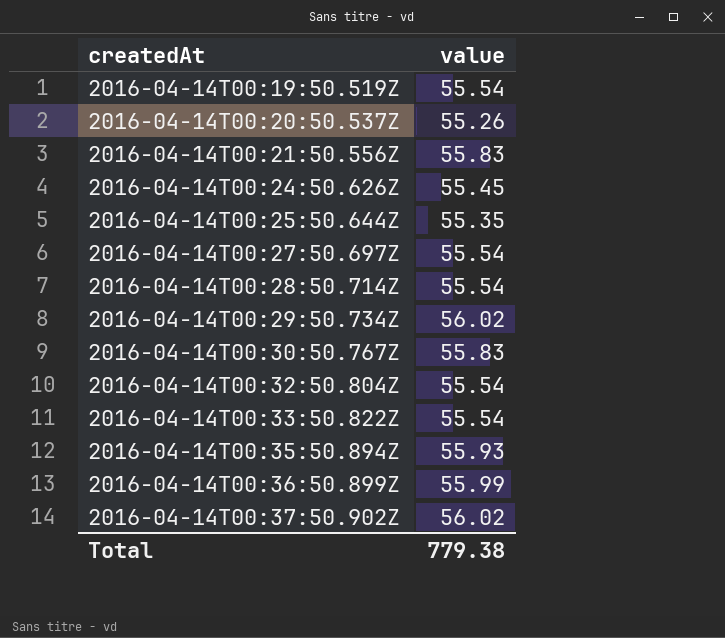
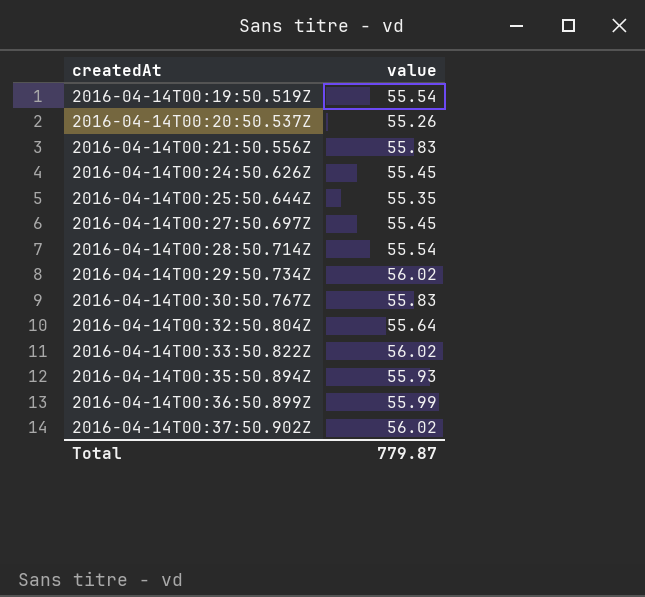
2016-04-14T00:27:50.697Z | value: 55.54 -> 55.45
2016-04-14T00:32:50.804Z | value: 55.54 -> 55.64
2016-04-14T00:33:50.822Z | value: 55.54 -> 56.02
Total | value: 779.38 -> 779.87

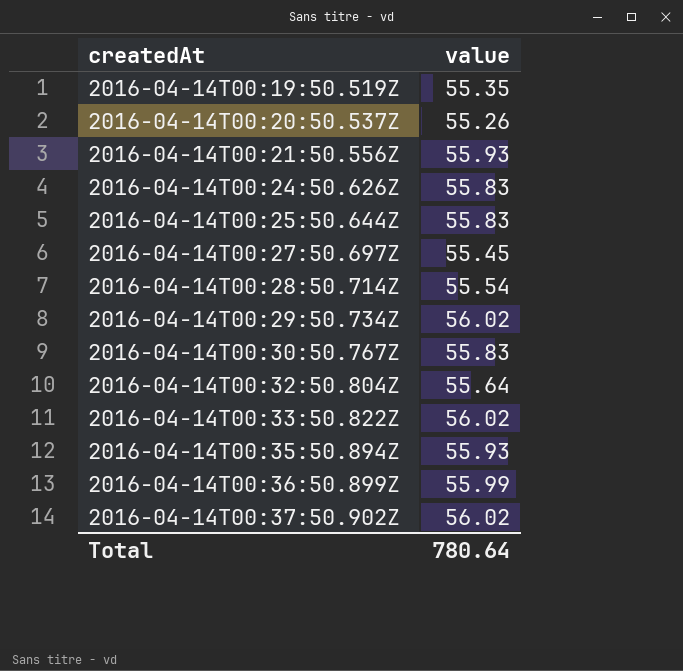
2016-04-14T00:19:50.519Z | value: 55.54 -> 55.35
2016-04-14T00:21:50.556Z | value: 55.83 -> 55.93
2016-04-14T00:24:50.626Z | value: 55.45 -> 55.83
2016-04-14T00:25:50.644Z | value: 55.35 -> 55.83
Total | value: 779.87 -> 780.64

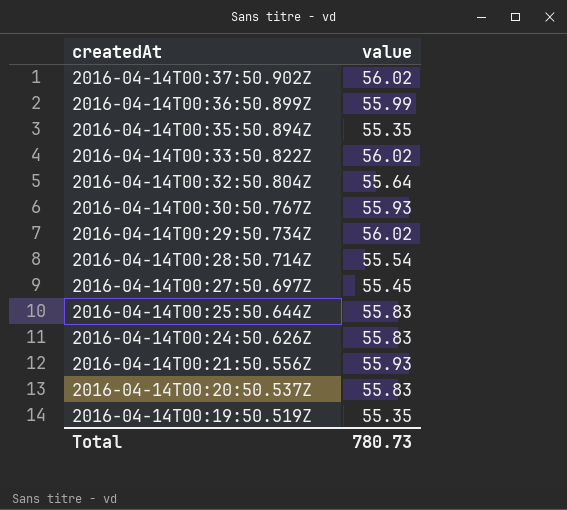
row order: createdAt ascending -> createdAt descending
2016-04-14T00:35:50.894Z | value: 55.93 -> 55.35
2016-04-14T00:30:50.767Z | value: 55.83 -> 55.93
2016-04-14T00:20:50.537Z | value: 55.26 -> 55.83
Total | value: 780.64 -> 780.73

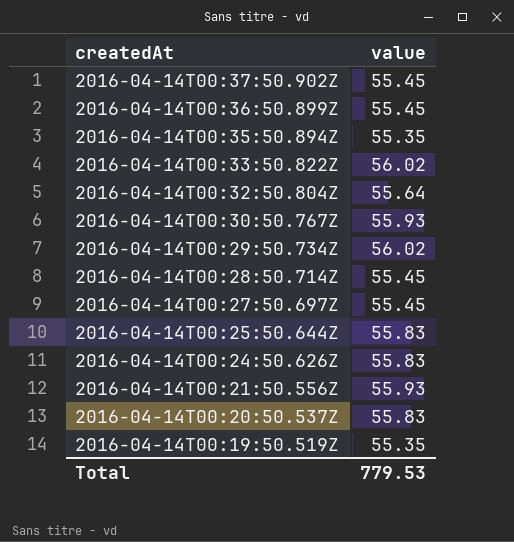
2016-04-14T00:37:50.902Z | value: 56.02 -> 55.45
2016-04-14T00:36:50.899Z | value: 55.99 -> 55.45
2016-04-14T00:28:50.714Z | value: 55.54 -> 55.45
Total | value: 780.73 -> 779.53

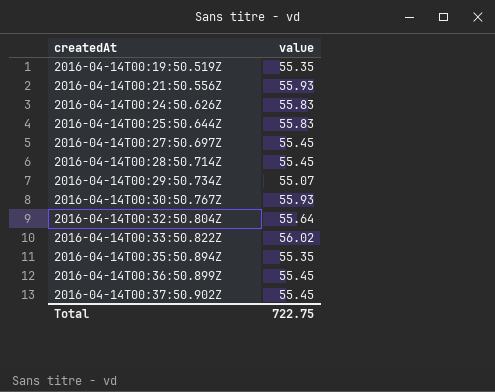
row order: createdAt descending -> createdAt ascending
row 2016-04-14T00:20:50.537Z: 55.83 -> none
2016-04-14T00:29:50.734Z | value: 56.02 -> 55.07
Total | value: 779.53 -> 722.75

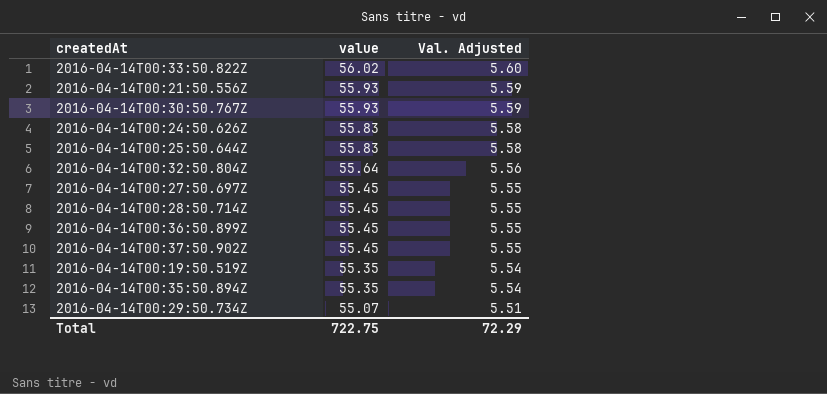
row order: createdAt ascending -> value descending
column Val. Adjusted | formula: none -> [value] * 0.1

